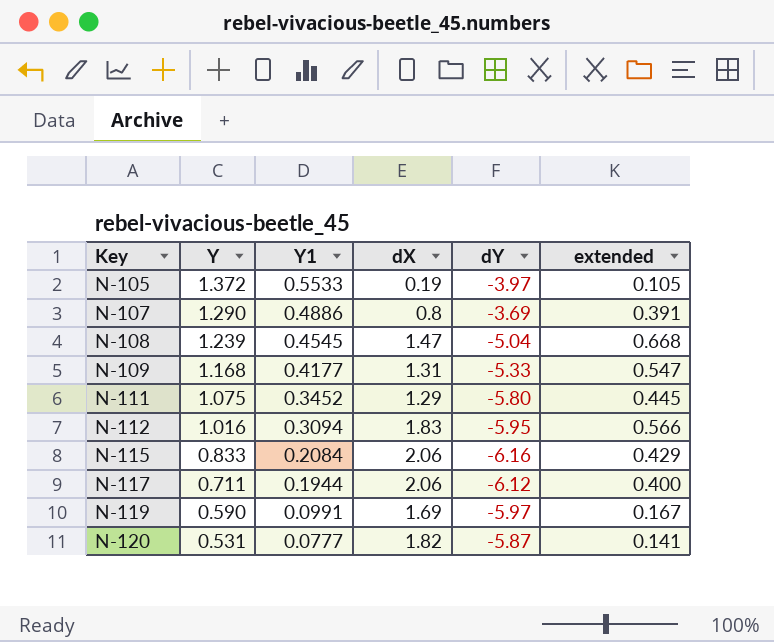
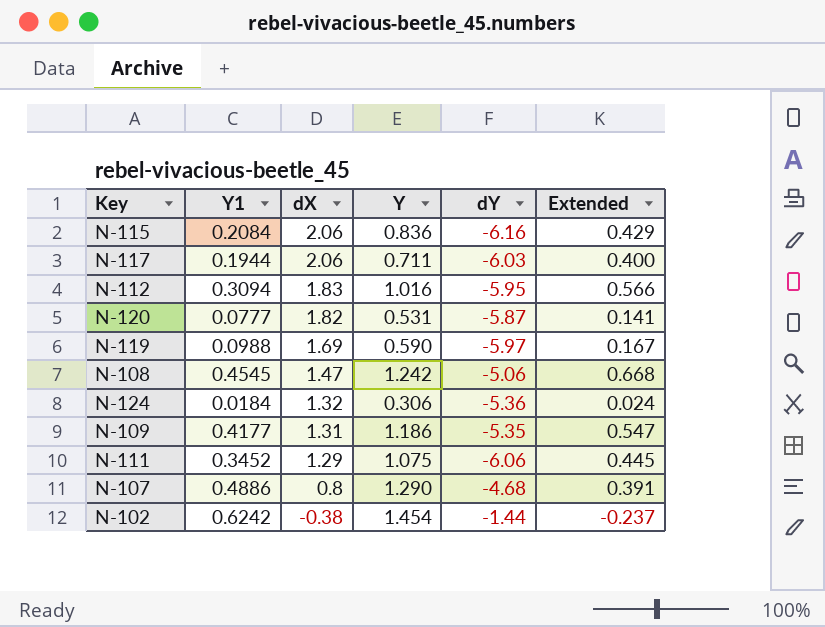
row order: Key ascending -> dX descending
column Y | position: 2 -> 4
column name: extended -> Extended
row N-105: 1.372 | 0.5533 | 0.19 | -3.97 | 0.105 -> none
N-115 | Y: 0.833 -> 0.836
N-117 | dY: -6.12 -> -6.03
N-119 | Y1: 0.0991 -> 0.0988
N-108 | Y: 1.239 -> 1.242
N-108 | dY: -5.04 -> -5.06
row N-124: none -> 0.0184 | 1.32 | 0.306 | -5.36 | 0.024
N-109 | Y: 1.168 -> 1.186
N-109 | dY: -5.33 -> -5.35
N-111 | dY: -5.80 -> -6.06
N-107 | dY: -3.69 -> -4.68
row N-102: none -> 0.6242 | -0.38 | 1.454 | -1.44 | -0.237

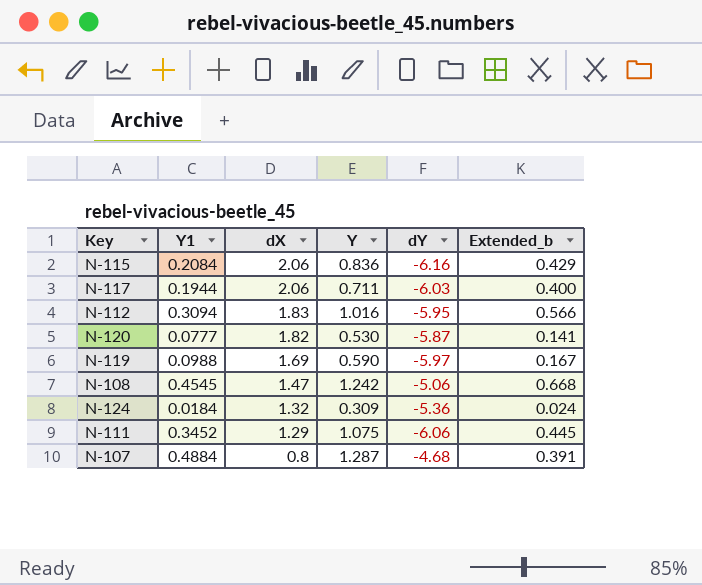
column name: Extended -> Extended_b
row N-109: 0.4177 | 1.31 | 1.186 | -5.35 | 0.547 -> none
row N-102: 0.6242 | -0.38 | 1.454 | -1.44 | -0.237 -> none
N-120 | Y: 0.531 -> 0.530
N-124 | Y: 0.306 -> 0.309
N-107 | Y1: 0.4886 -> 0.4884
N-107 | Y: 1.290 -> 1.287

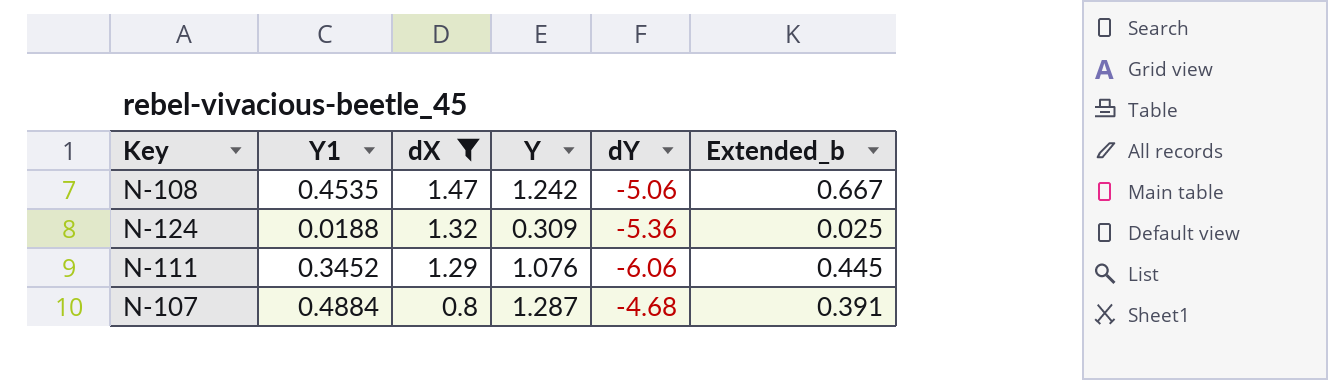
filter: none -> dX <= 1.47
N-108 | Y1: 0.4545 -> 0.4535
N-108 | Extended_b: 0.668 -> 0.667
N-124 | Y1: 0.0184 -> 0.0188
N-124 | Extended_b: 0.024 -> 0.025
N-111 | Y: 1.075 -> 1.076

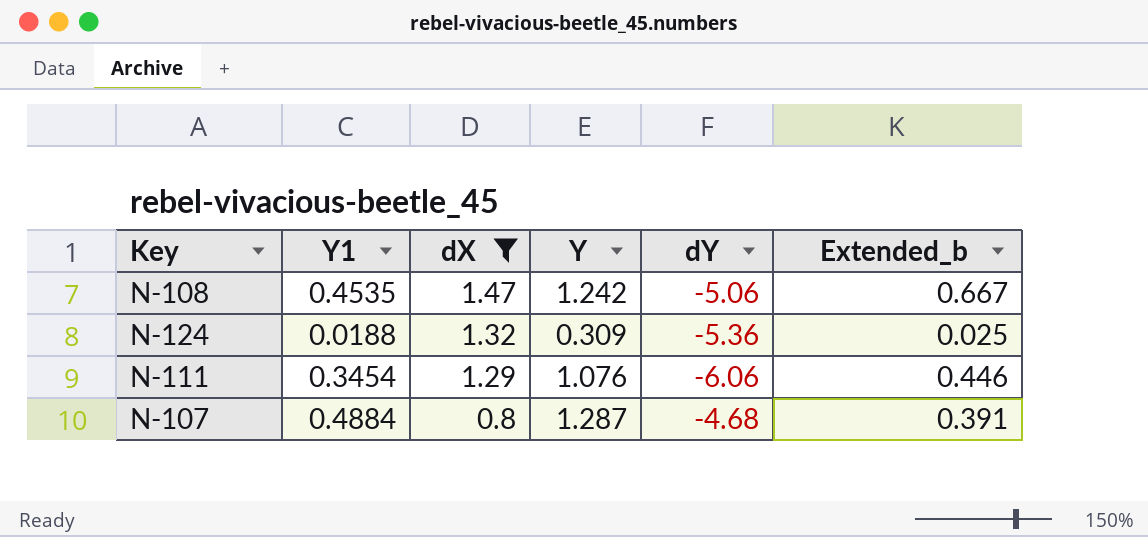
N-111 | Y1: 0.3452 -> 0.3454
N-111 | Extended_b: 0.445 -> 0.446

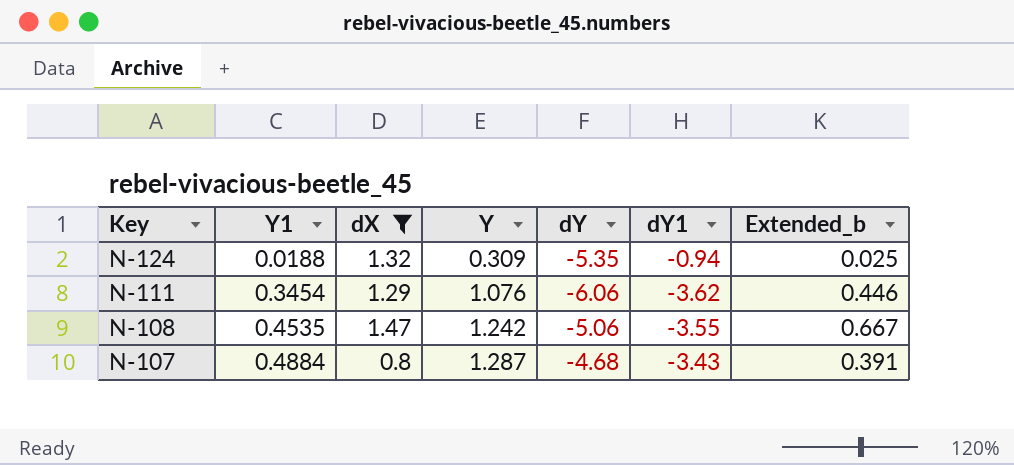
row order: dX descending -> Key descending
column dY1 | position: none -> 6
N-124 | dY: -5.36 -> -5.35

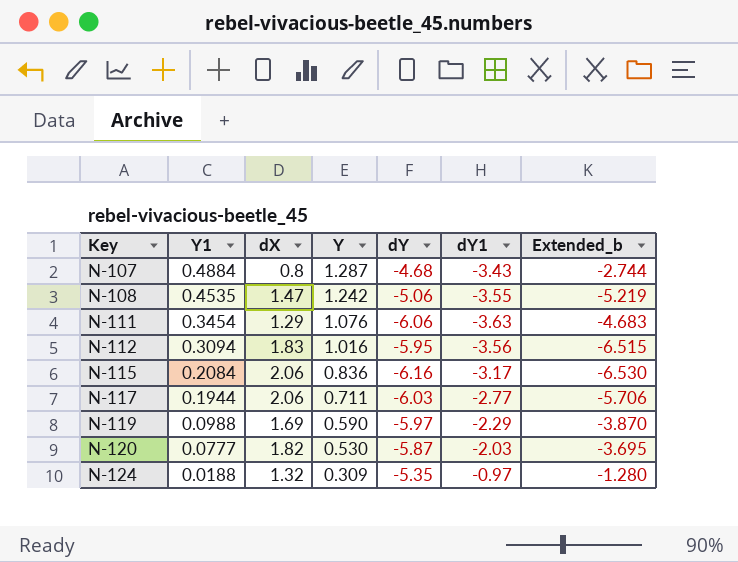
filter: dX <= 1.47 -> none
row order: Key descending -> Key ascending
column Extended_b | formula: [Y1] * [dX] -> [dX] * [dY1]
N-111 | dY1: -3.62 -> -3.63
N-124 | dY1: -0.94 -> -0.97

